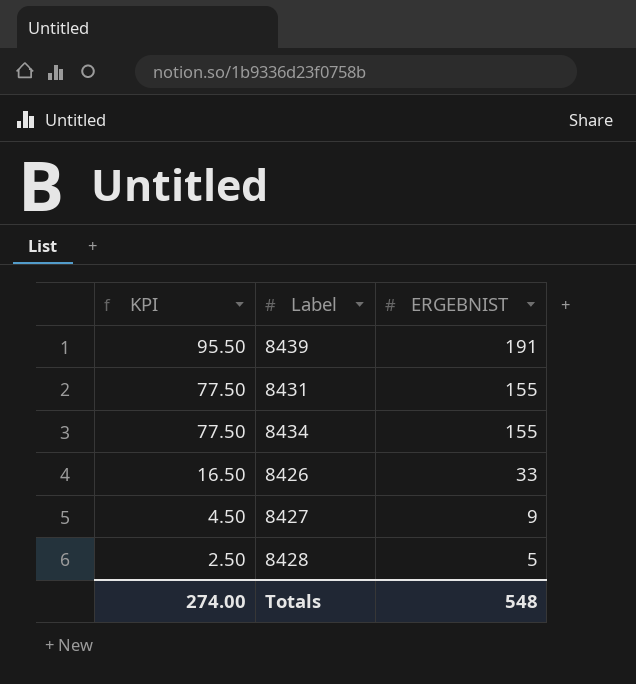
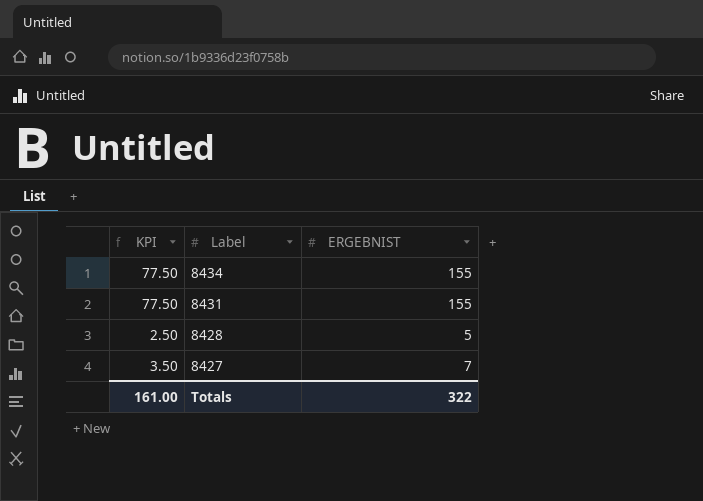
row order: KPI descending -> Label descending
row 8439: 95.50 | 191 -> none
row 8426: 16.50 | 33 -> none
8427 | KPI: 4.50 -> 3.50
8427 | ERGEBNIST: 9 -> 7
Totals | KPI: 274.00 -> 161.00
Totals | ERGEBNIST: 548 -> 322

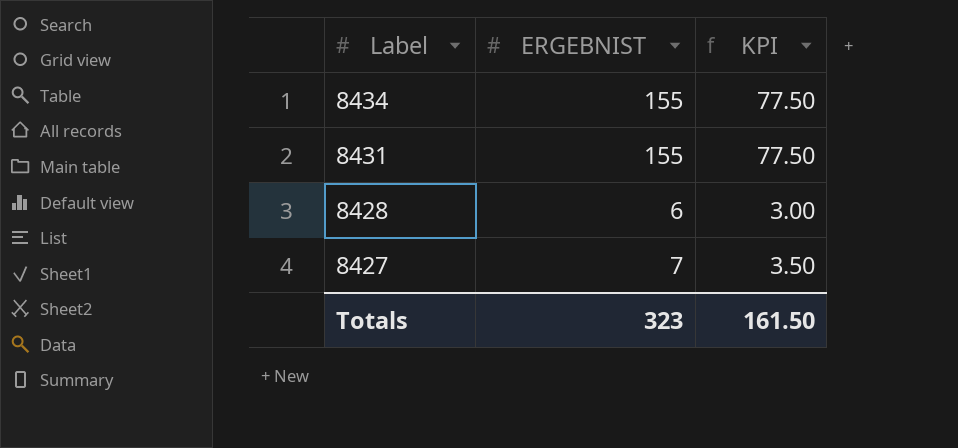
column KPI | position: 1 -> 3
8428 | ERGEBNIST: 5 -> 6
8428 | KPI: 2.50 -> 3.00
Totals | ERGEBNIST: 322 -> 323
Totals | KPI: 161.00 -> 161.50

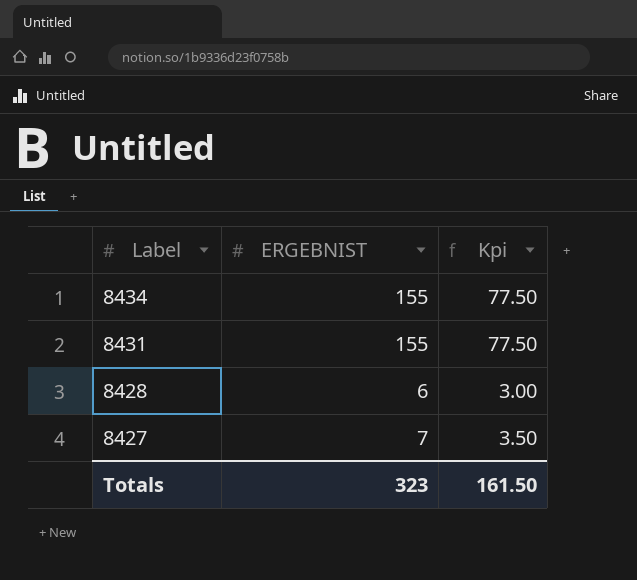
column name: KPI -> Kpi

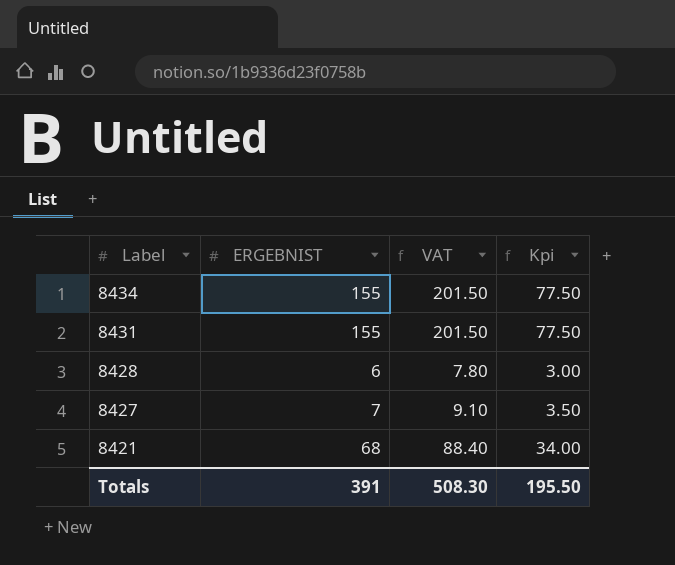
column VAT | formula: none -> [ERGEBNIST] * 1.3
row 8421: none -> 68 | 88.40 | 34.00
Totals | ERGEBNIST: 323 -> 391
Totals | Kpi: 161.50 -> 195.50

